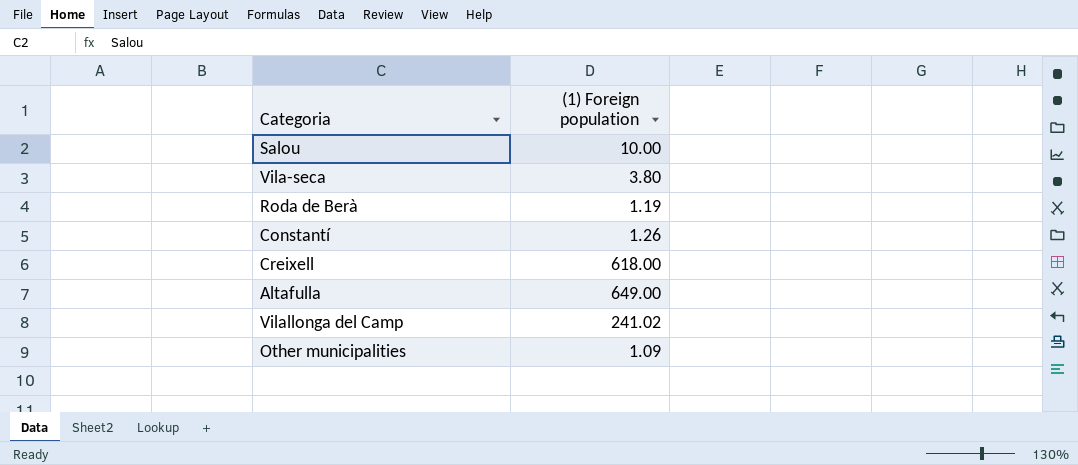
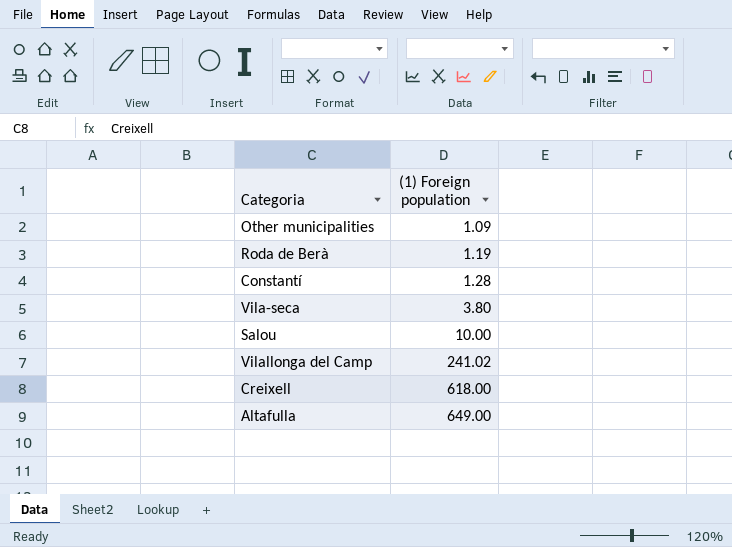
row order: none -> (1) Foreign population ascending
Constantí | (1) Foreign population: 1.26 -> 1.28

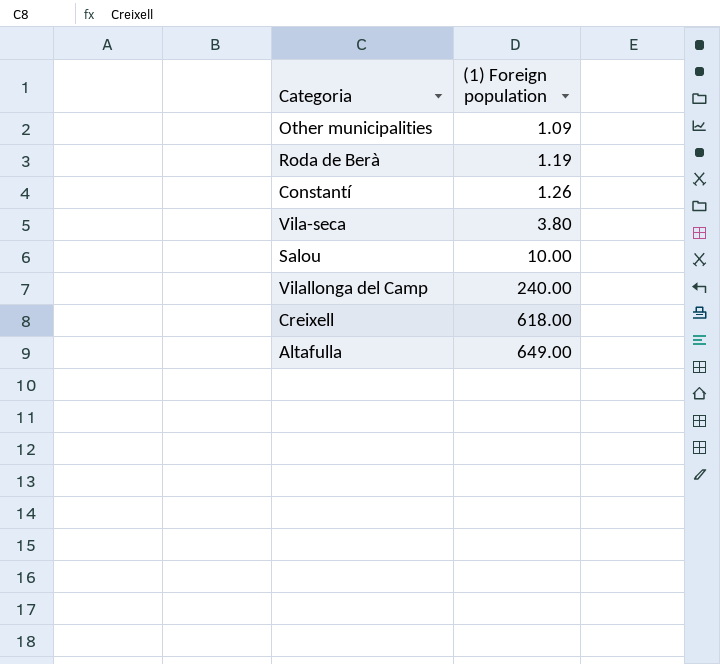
Constantí | (1) Foreign population: 1.28 -> 1.26
Vilallonga del Camp | (1) Foreign population: 241.02 -> 240.00

